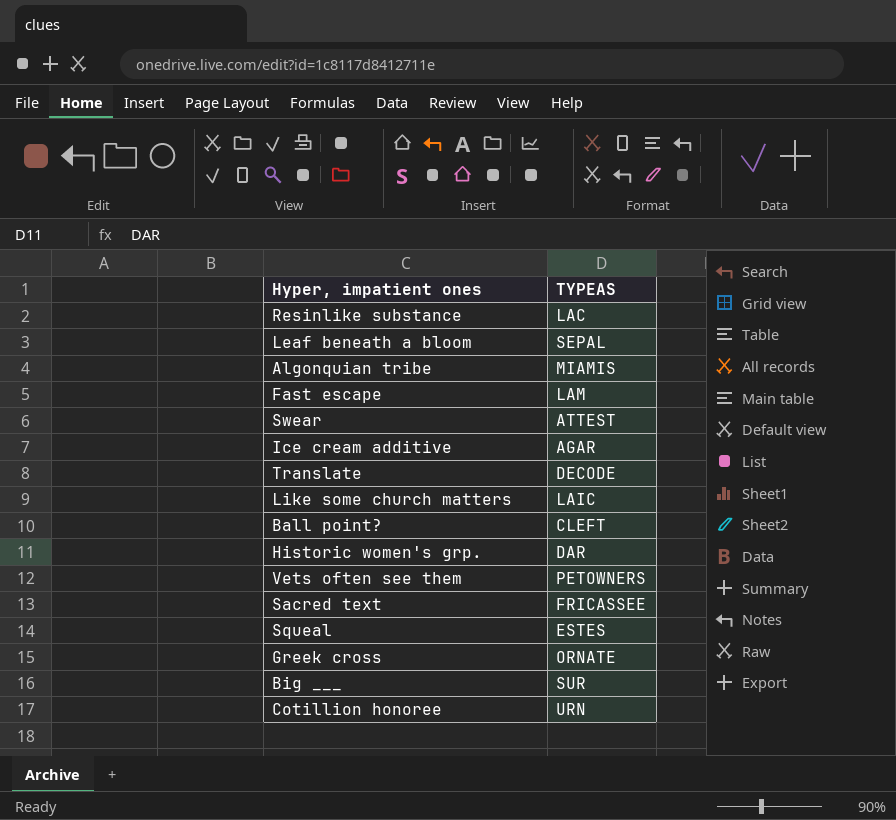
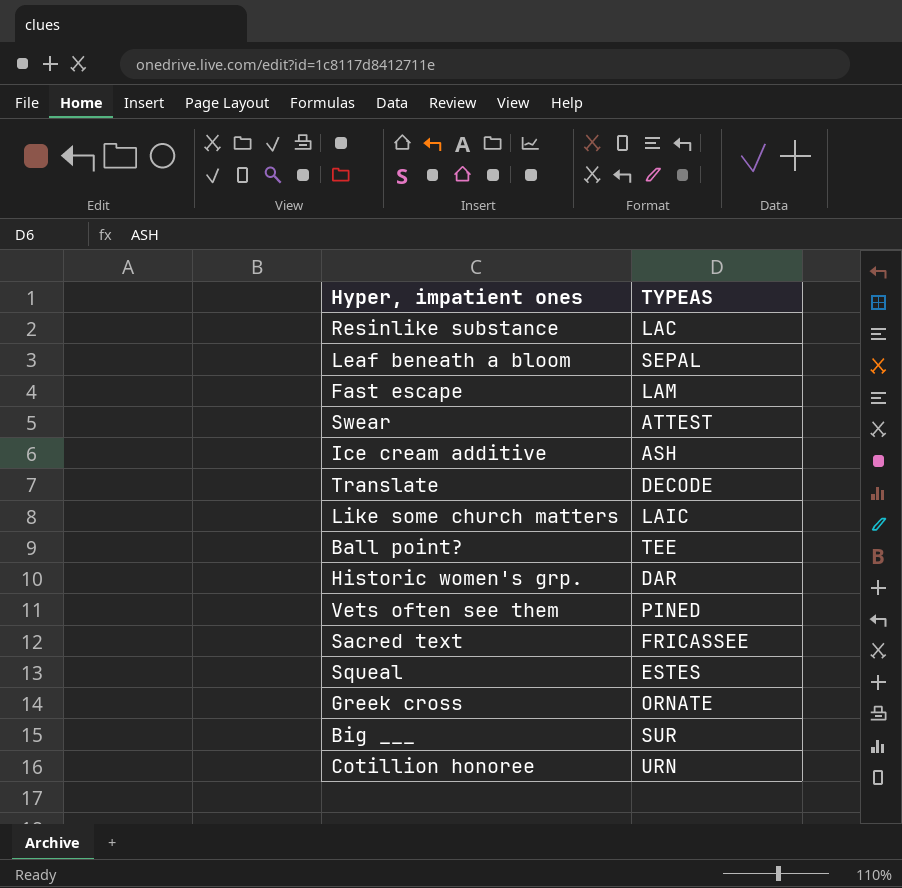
row Algonquian tribe: MIAMIS -> none
Ice cream additive | TYPEAS: AGAR -> ASH
Ball point? | TYPEAS: CLEFT -> TEE
Vets often see them | TYPEAS: PETOWNERS -> PINED

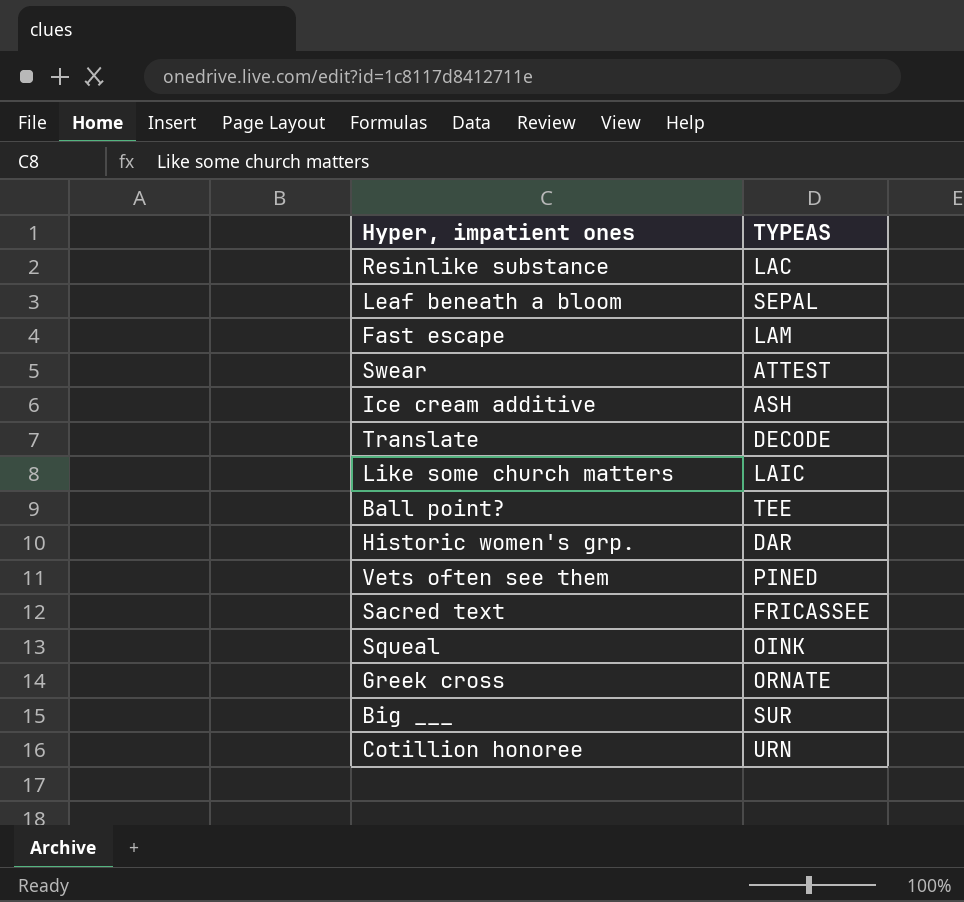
Squeal | TYPEAS: ESTES -> OINK

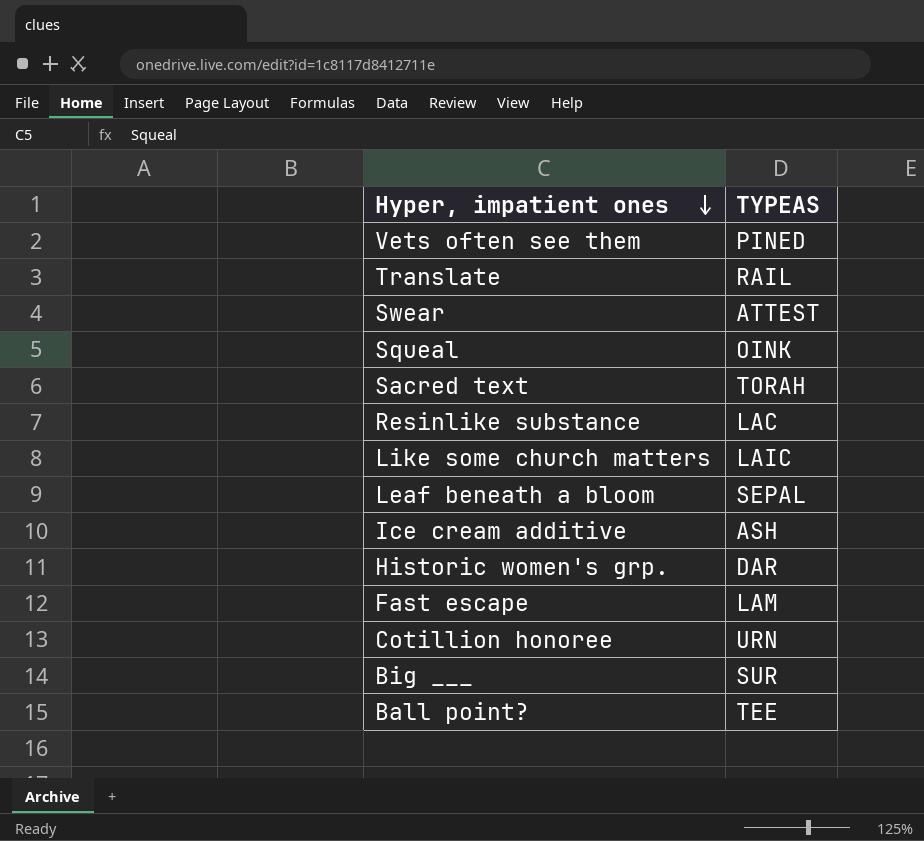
row order: none -> Hyper, impatient ones descending
row Greek cross: ORNATE -> none
Translate | TYPEAS: DECODE -> RAIL
Sacred text | TYPEAS: FRICASSEE -> TORAH

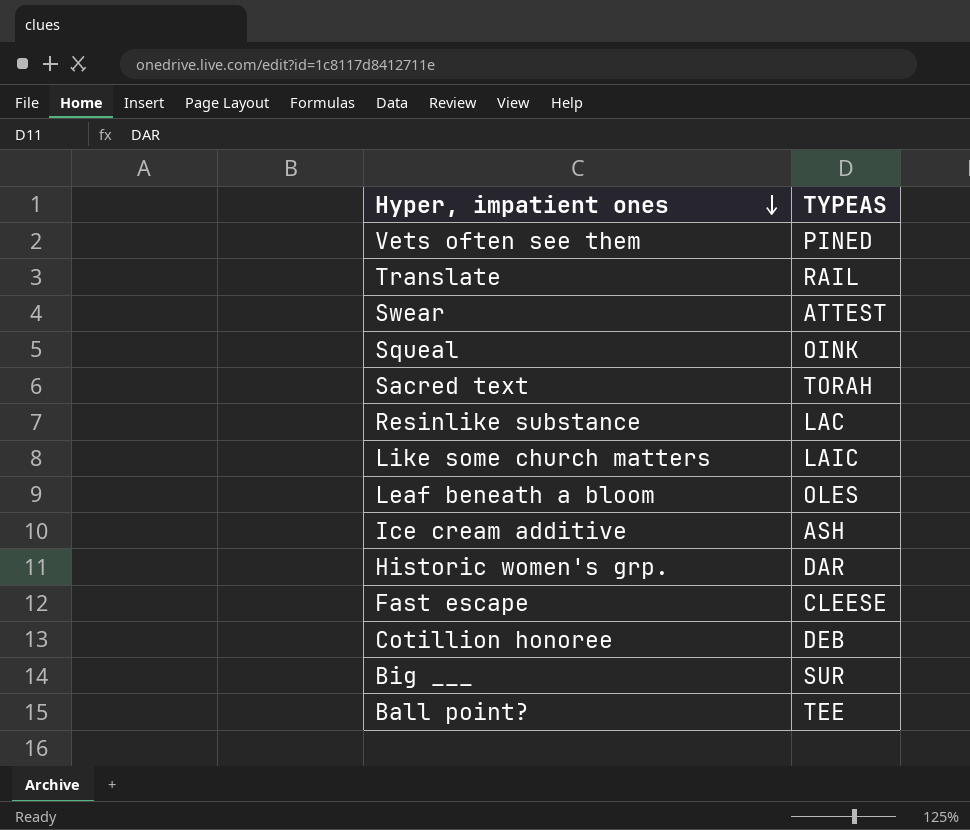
Leaf beneath a bloom | TYPEAS: SEPAL -> OLES
Fast escape | TYPEAS: LAM -> CLEESE
Cotillion honoree | TYPEAS: URN -> DEB

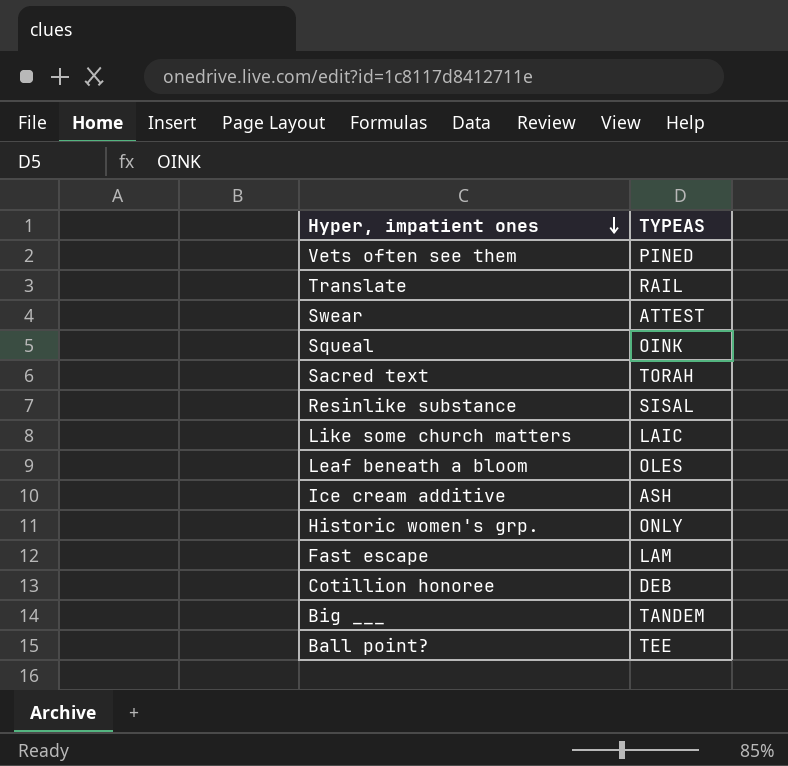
Resinlike substance | TYPEAS: LAC -> SISAL
Historic women's grp. | TYPEAS: DAR -> ONLY
Fast escape | TYPEAS: CLEESE -> LAM
Big ___ | TYPEAS: SUR -> TANDEM

